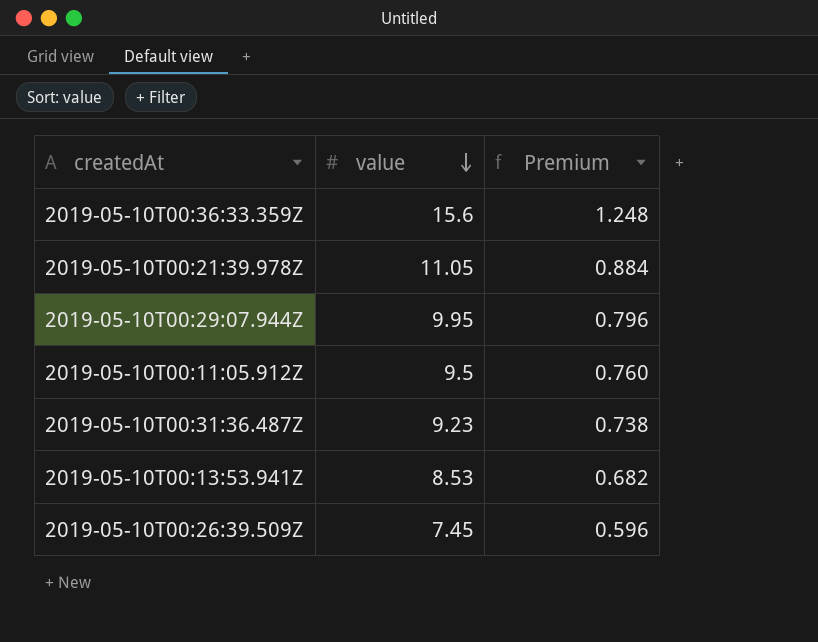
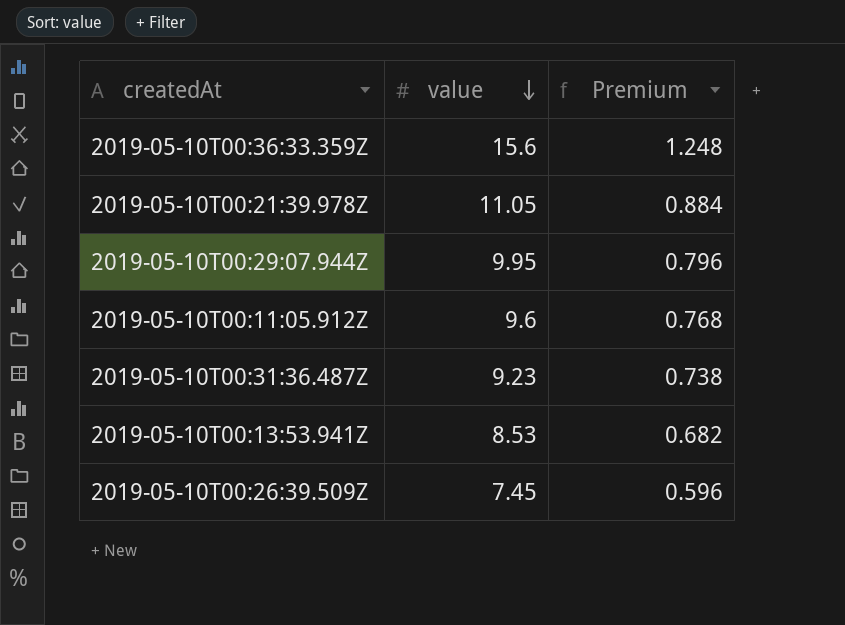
2019-05-10T00:11:05.912Z | value: 9.5 -> 9.6
2019-05-10T00:11:05.912Z | Premium: 0.760 -> 0.768

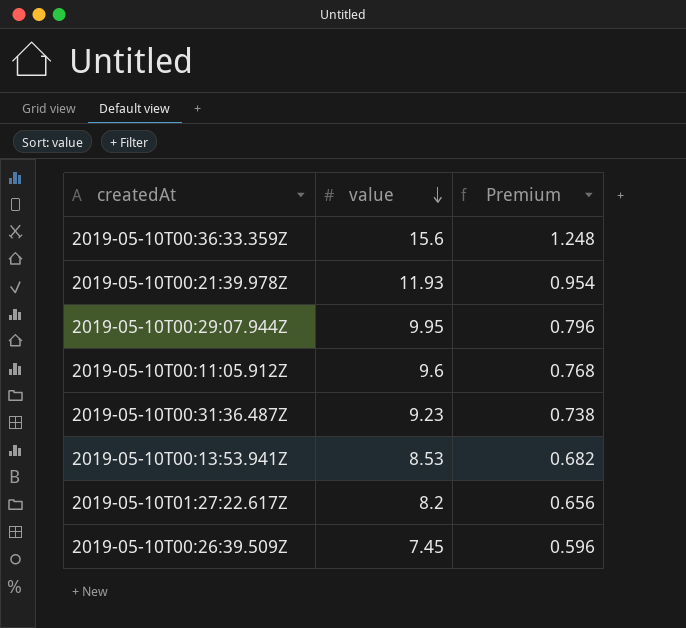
2019-05-10T00:21:39.978Z | value: 11.05 -> 11.93
2019-05-10T00:21:39.978Z | Premium: 0.884 -> 0.954
row 2019-05-10T01:27:22.617Z: none -> 8.2 | 0.656

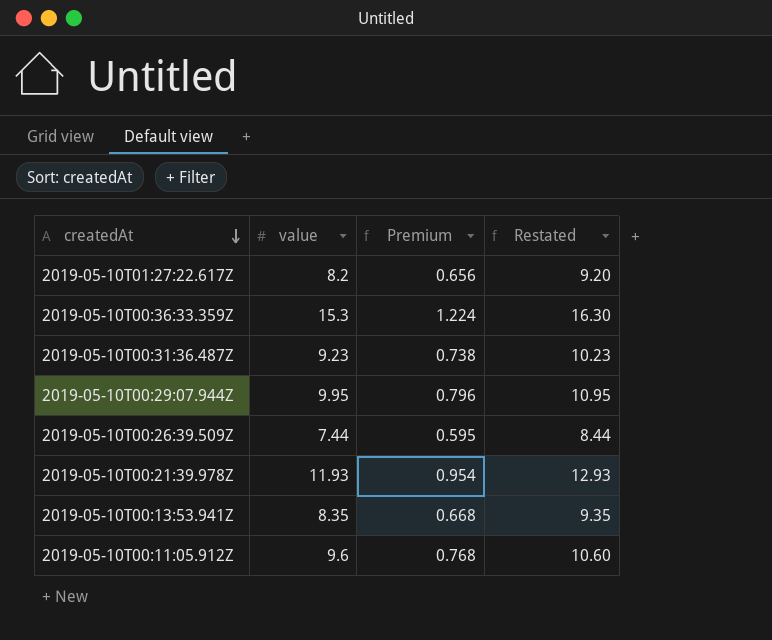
row order: value descending -> createdAt descending
column Restated | formula: none -> [value] + 1
2019-05-10T00:36:33.359Z | value: 15.6 -> 15.3
2019-05-10T00:36:33.359Z | Premium: 1.248 -> 1.224
2019-05-10T00:26:39.509Z | value: 7.45 -> 7.44
2019-05-10T00:26:39.509Z | Premium: 0.596 -> 0.595
2019-05-10T00:13:53.941Z | value: 8.53 -> 8.35
2019-05-10T00:13:53.941Z | Premium: 0.682 -> 0.668

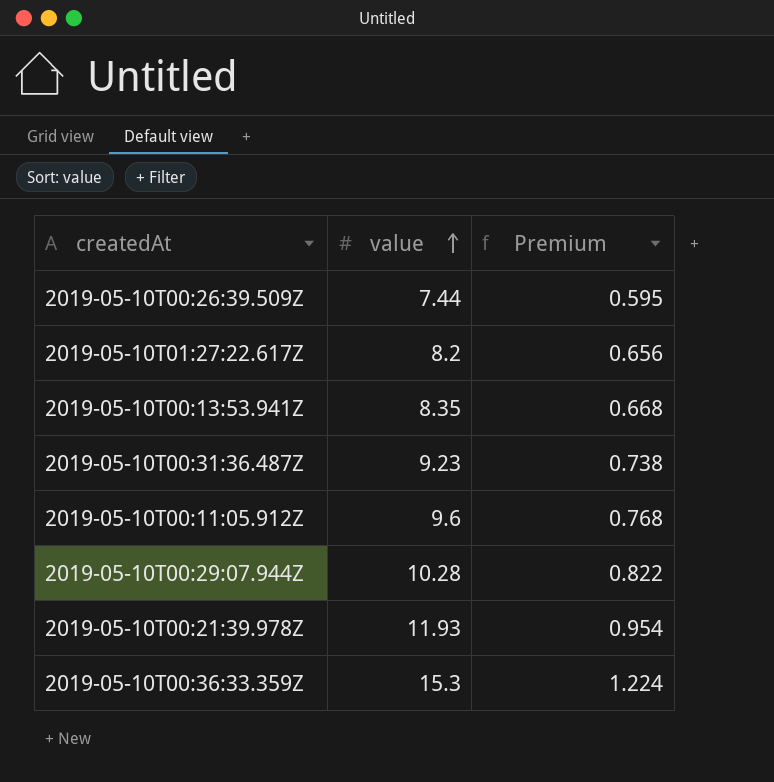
row order: createdAt descending -> value ascending
column Restated | formula: [value] + 1 -> none
2019-05-10T00:29:07.944Z | value: 9.95 -> 10.28
2019-05-10T00:29:07.944Z | Premium: 0.796 -> 0.822

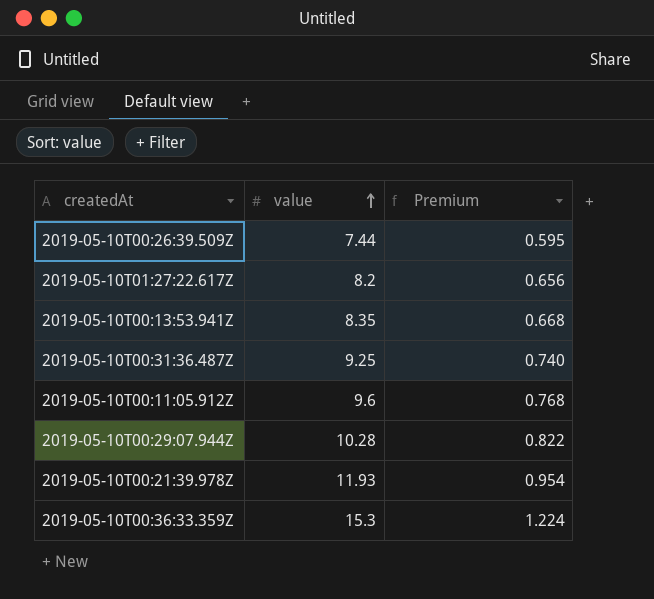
2019-05-10T00:31:36.487Z | value: 9.23 -> 9.25
2019-05-10T00:31:36.487Z | Premium: 0.738 -> 0.740

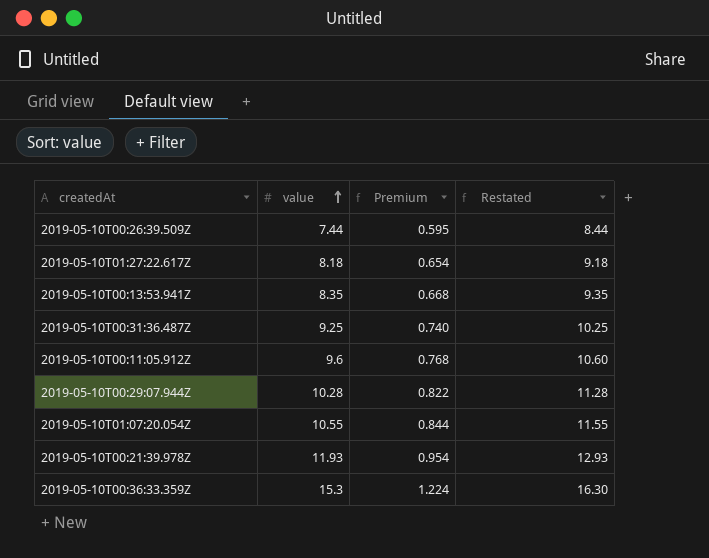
column Restated | formula: none -> [value] + 1
2019-05-10T01:27:22.617Z | value: 8.2 -> 8.18
2019-05-10T01:27:22.617Z | Premium: 0.656 -> 0.654
row 2019-05-10T01:07:20.054Z: none -> 10.55 | 0.844 | 11.55

